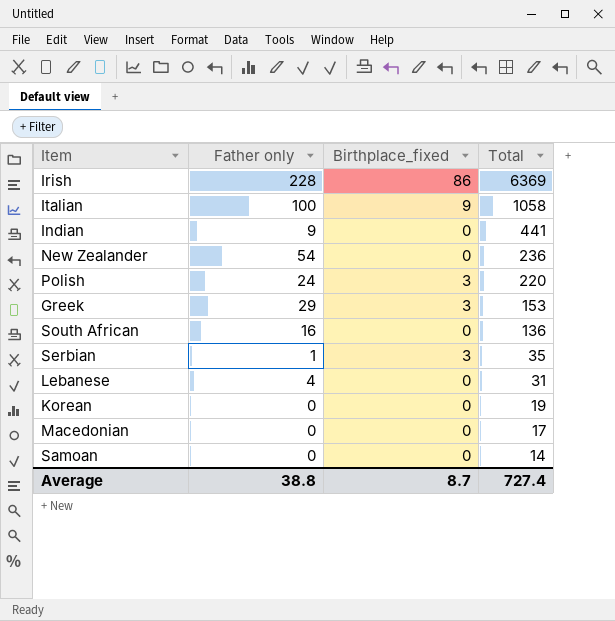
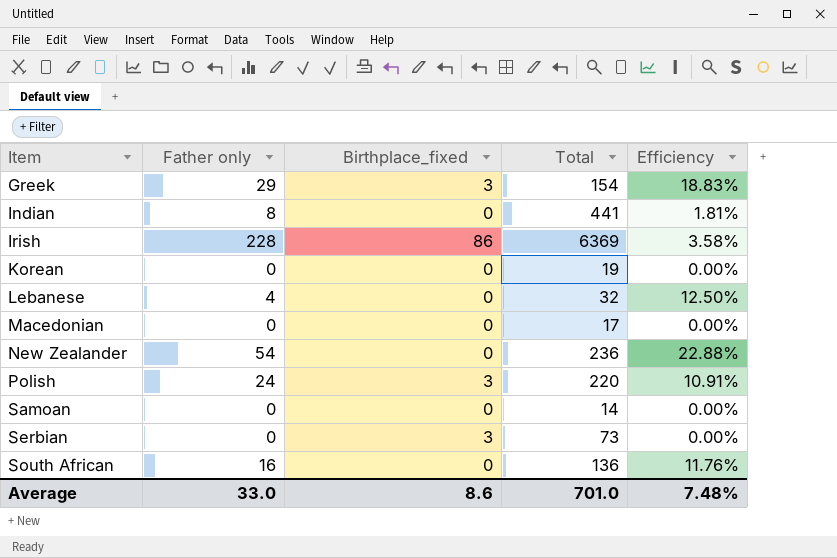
row order: Total descending -> Item ascending
column Efficiency | formula: none -> [Father only] / [Total]
row Italian: 100 | 9 | 1058 -> none
Greek | Total: 153 -> 154
Indian | Father only: 9 -> 8
Lebanese | Total: 31 -> 32
Serbian | Father only: 1 -> 0
Serbian | Total: 35 -> 73
Average | Father only: 38.8 -> 33.0
Average | Birthplace_fixed: 8.7 -> 8.6
Average | Total: 727.4 -> 701.0

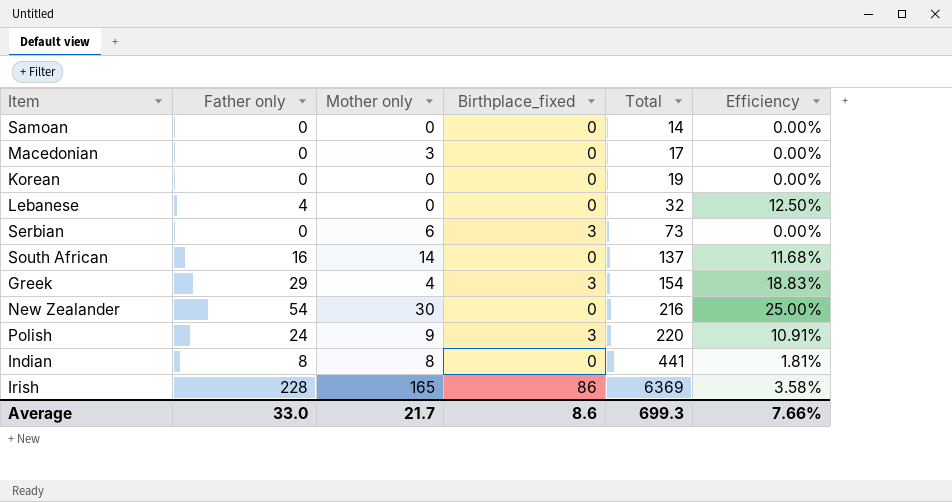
row order: Item ascending -> Total ascending
column Mother only | position: none -> 3
South African | Total: 136 -> 137
South African | Efficiency: 11.76% -> 11.68%
New Zealander | Total: 236 -> 216
New Zealander | Efficiency: 22.88% -> 25.00%
Average | Total: 701.0 -> 699.3
Average | Efficiency: 7.48% -> 7.66%

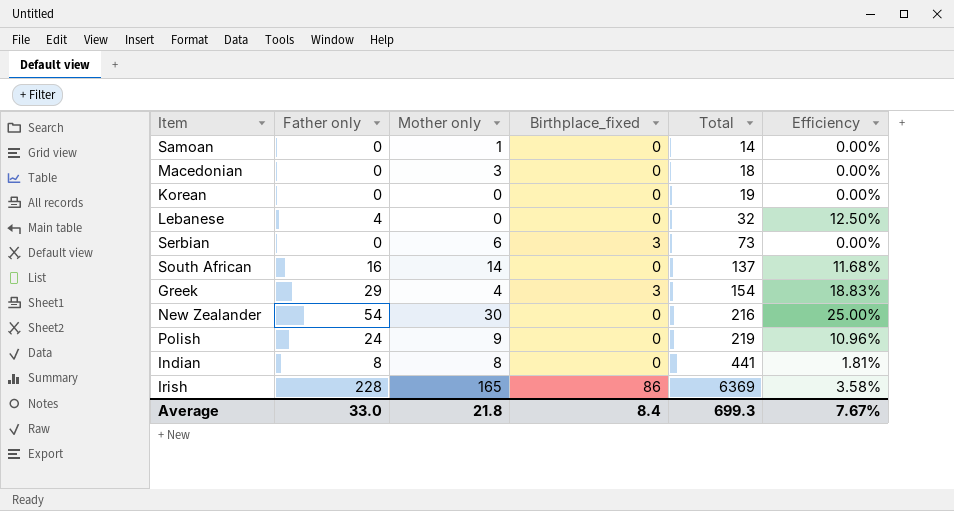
Samoan | Mother only: 0 -> 1
Macedonian | Total: 17 -> 18
Polish | Birthplace_fixed: 3 -> 0
Polish | Total: 220 -> 219
Polish | Efficiency: 10.91% -> 10.96%
Average | Mother only: 21.7 -> 21.8
Average | Birthplace_fixed: 8.6 -> 8.4
Average | Efficiency: 7.66% -> 7.67%

